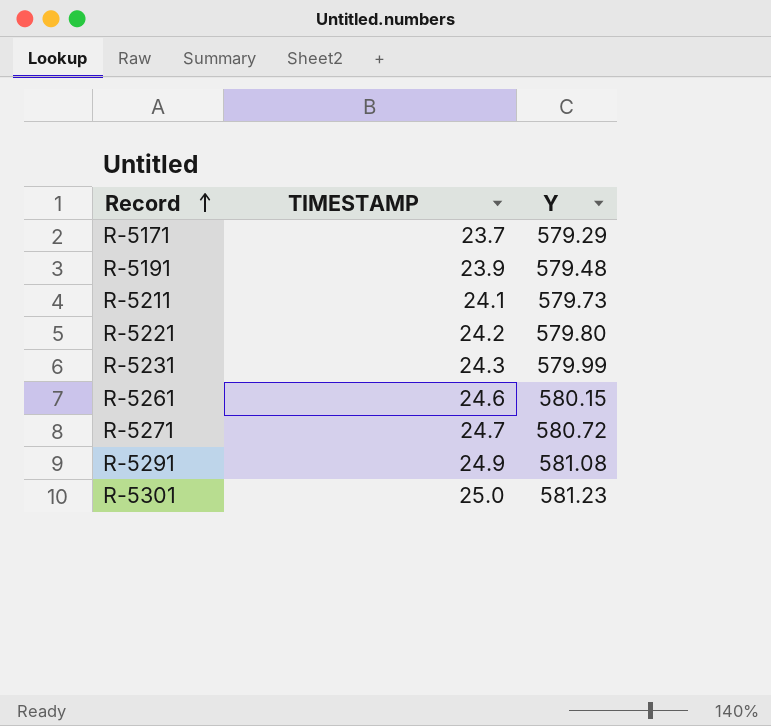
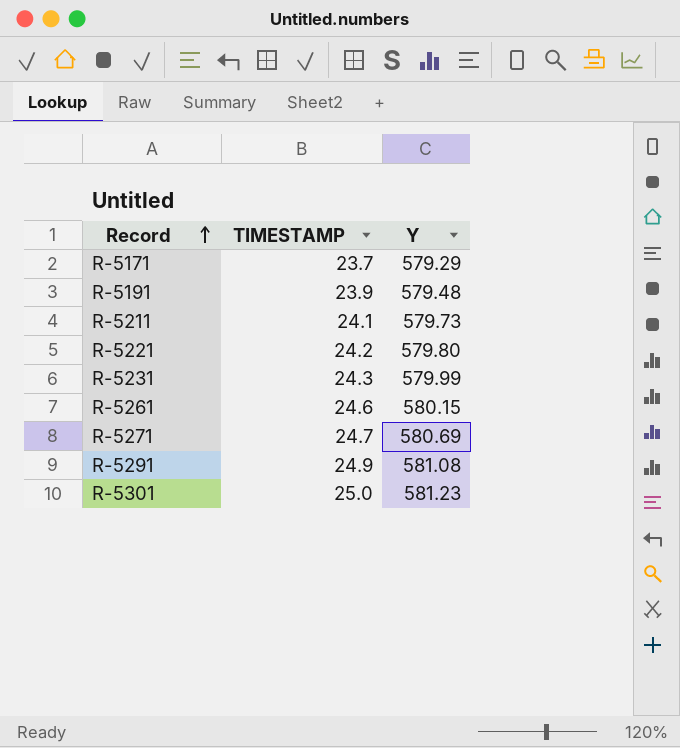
R-5271 | Y: 580.72 -> 580.69

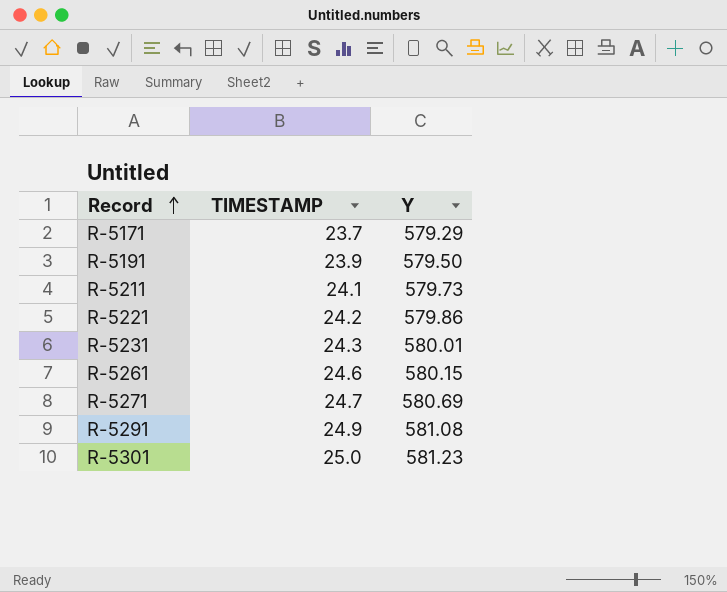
R-5191 | Y: 579.48 -> 579.50
R-5221 | Y: 579.80 -> 579.86
R-5231 | Y: 579.99 -> 580.01

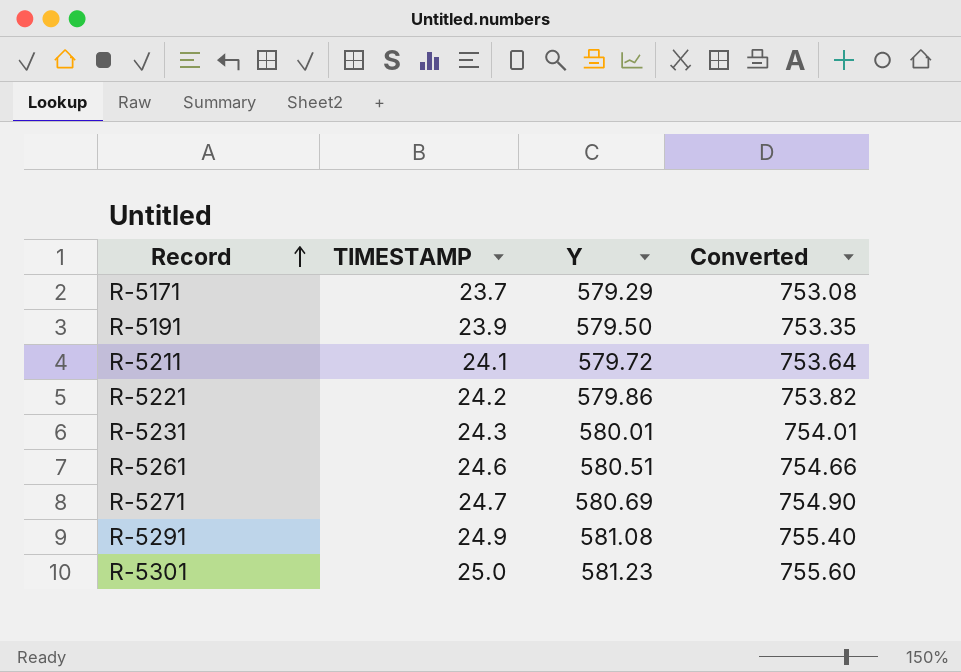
column Converted | formula: none -> [Y] * 1.3
R-5211 | Y: 579.73 -> 579.72
R-5261 | Y: 580.15 -> 580.51

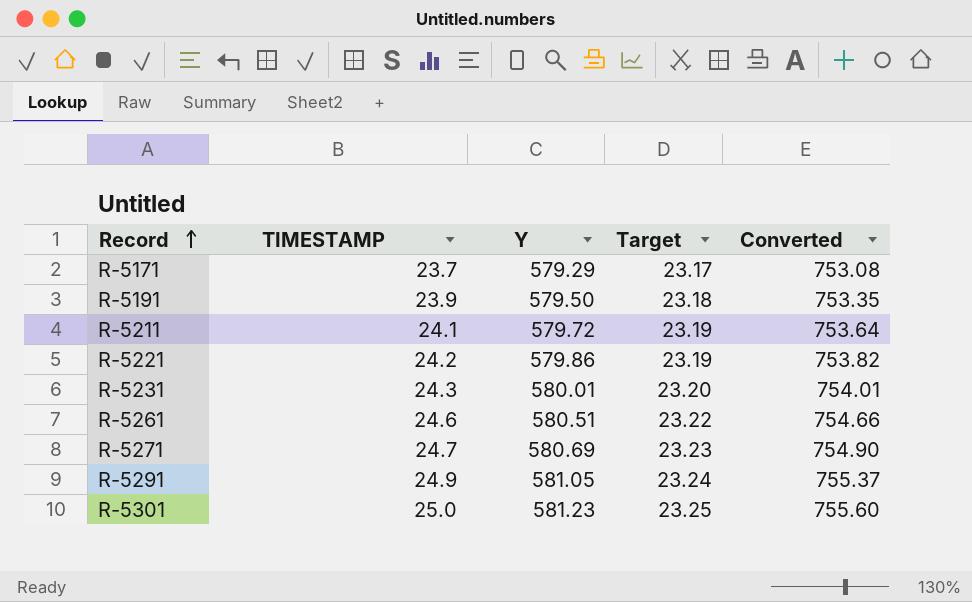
column Target | formula: none -> [Y] * 0.04
R-5291 | Y: 581.08 -> 581.05
R-5291 | Converted: 755.40 -> 755.37

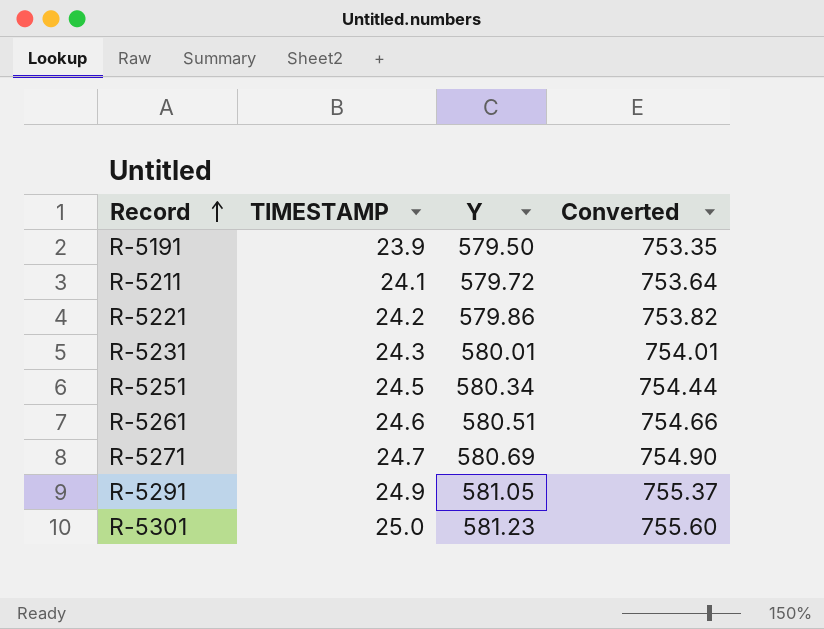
column Target | formula: [Y] * 0.04 -> none
row R-5171: 23.7 | 579.29 | 23.17 | 753.08 -> none
row R-5251: none -> 24.5 | 580.34 | 754.44

